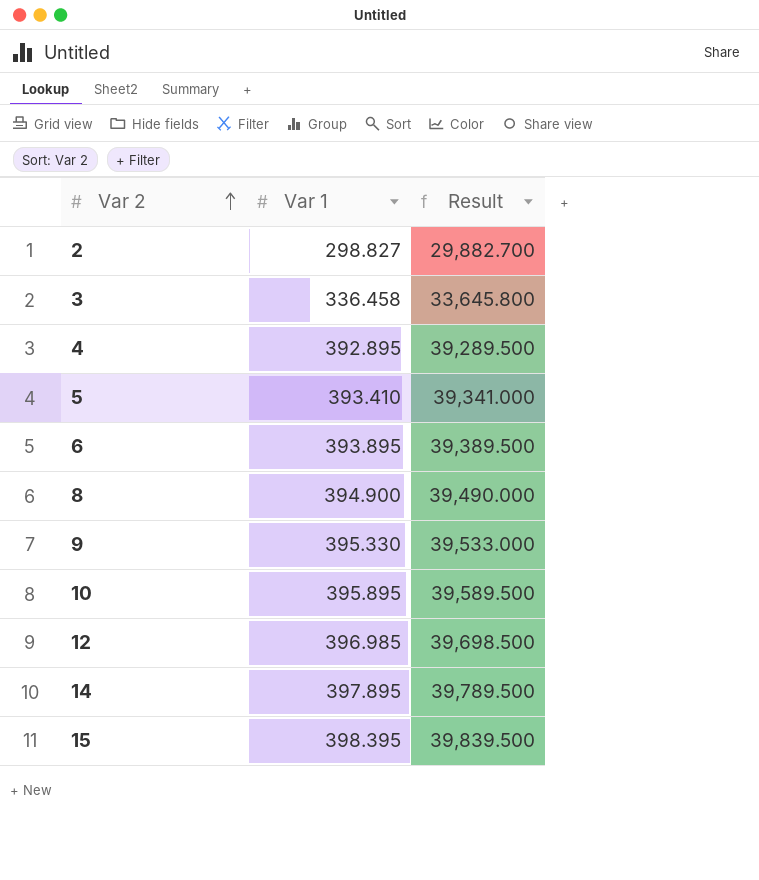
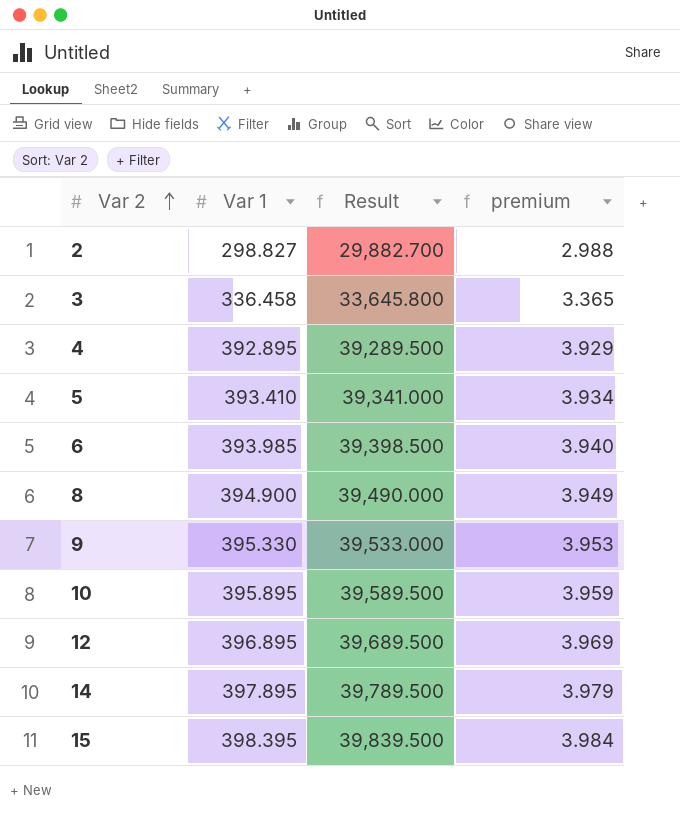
column premium | formula: none -> [Var 1] * 0.01
6 | Var 1: 393.895 -> 393.985
6 | Result: 39,389.500 -> 39,398.500
12 | Var 1: 396.985 -> 396.895
12 | Result: 39,698.500 -> 39,689.500

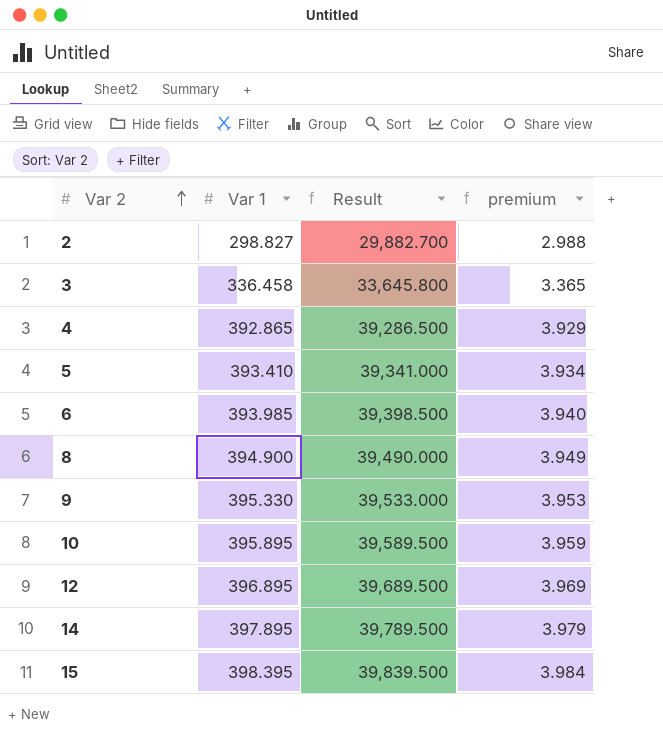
4 | Var 1: 392.895 -> 392.865
4 | Result: 39,289.500 -> 39,286.500

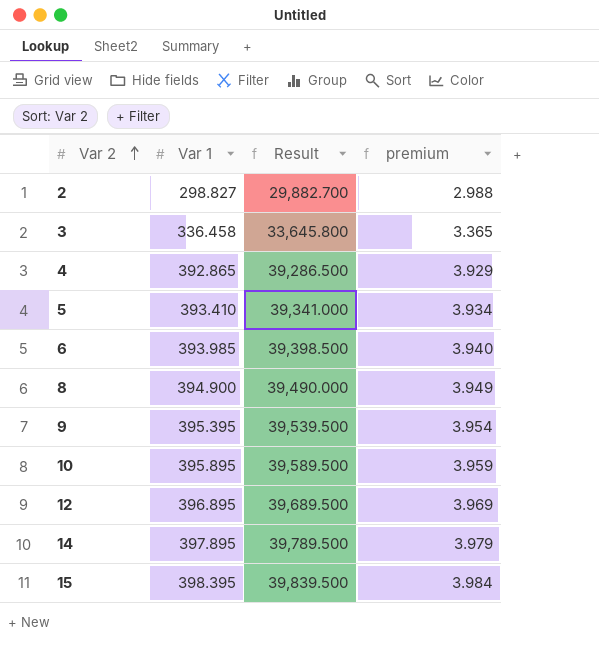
9 | Var 1: 395.330 -> 395.395
9 | Result: 39,533.000 -> 39,539.500
9 | premium: 3.953 -> 3.954

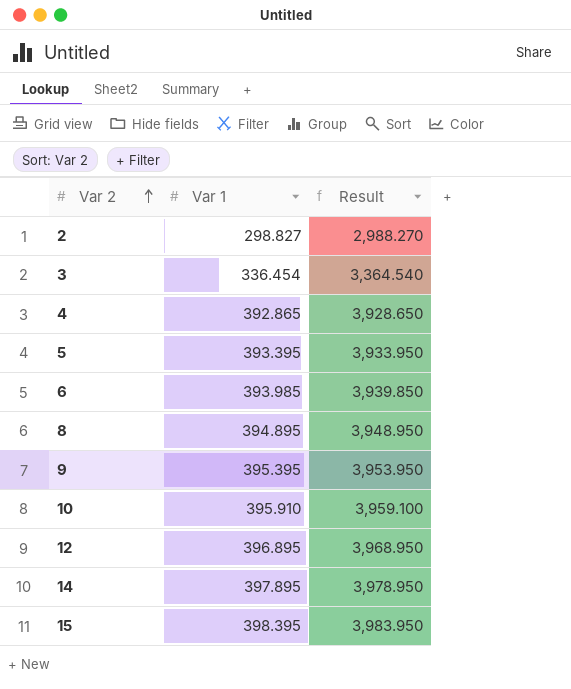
column premium | formula: [Var 1] * 0.01 -> none
column Result | formula: [Var 1] * 100 -> [Var 1] * 10
3 | Var 1: 336.458 -> 336.454
5 | Var 1: 393.410 -> 393.395
8 | Var 1: 394.900 -> 394.895
10 | Var 1: 395.895 -> 395.910

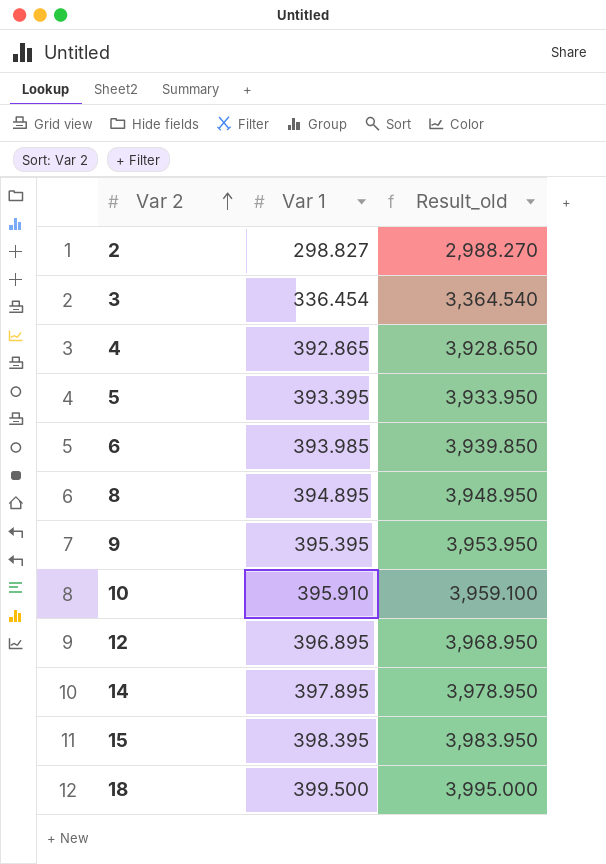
column name: Result -> Result_old
row 18: none -> 399.500 | 3,995.000

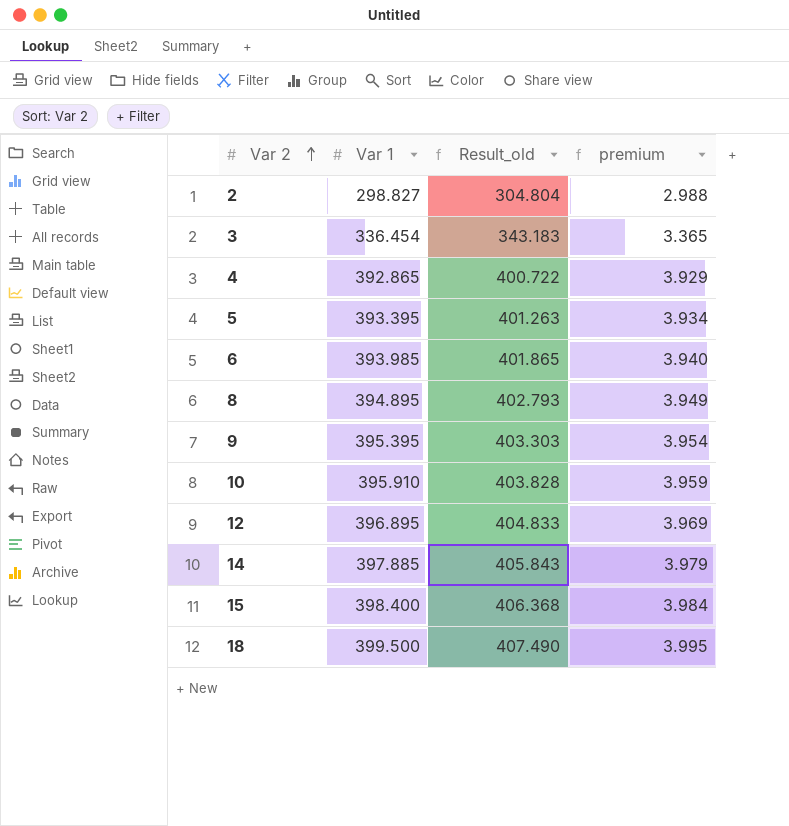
column Result_old | formula: [Var 1] * 10 -> [Var 1] * 1.02
column premium | formula: none -> [Var 1] * 0.01
14 | Var 1: 397.895 -> 397.885
15 | Var 1: 398.395 -> 398.400

